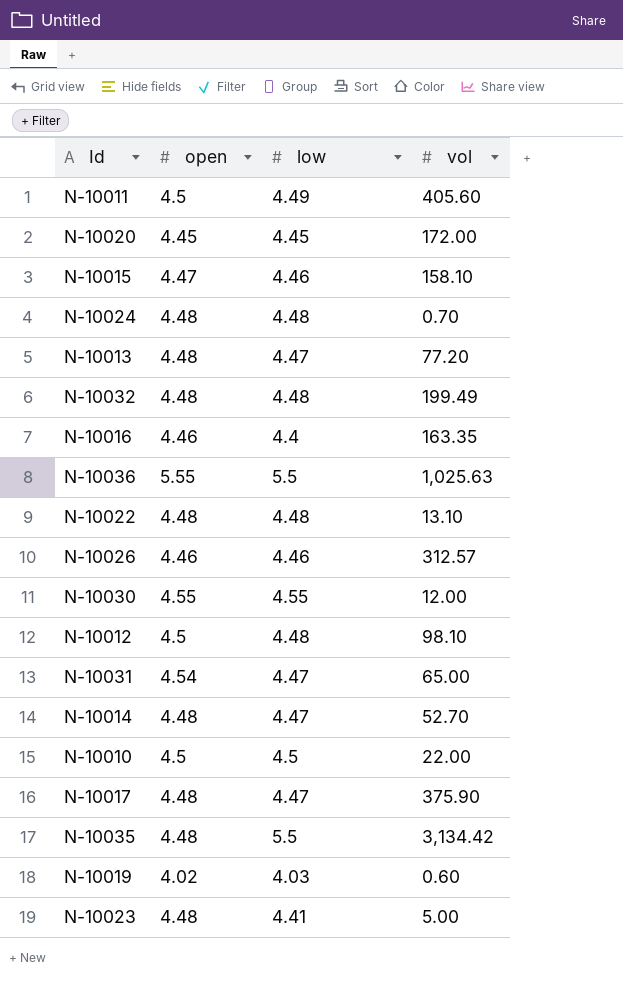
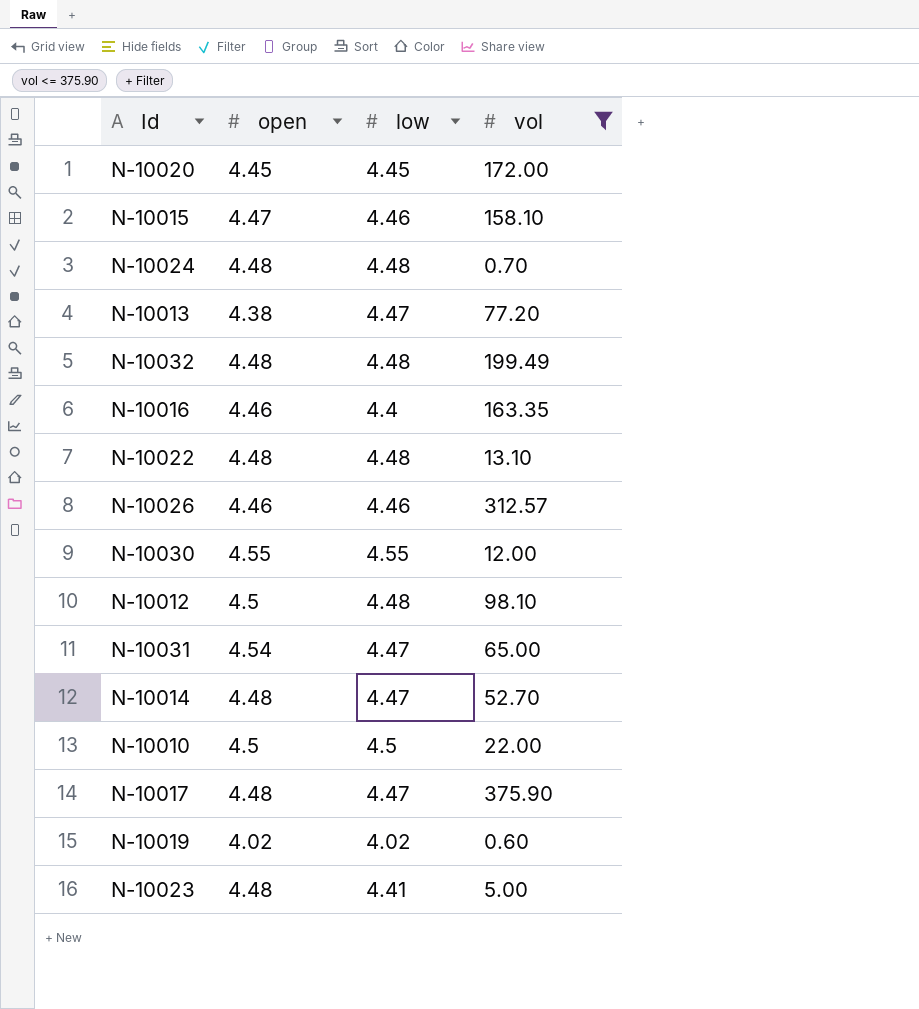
filter: none -> vol <= 375.90
N-10013 | open: 4.48 -> 4.38
N-10019 | low: 4.03 -> 4.02

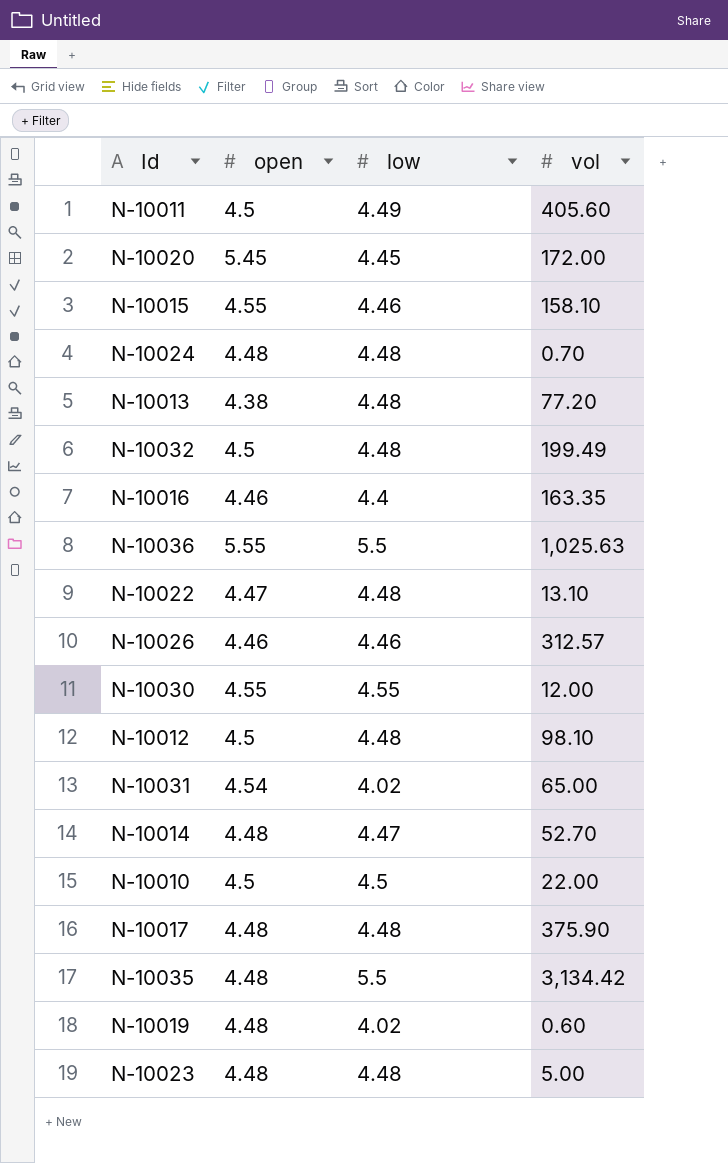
filter: vol <= 375.90 -> none
N-10020 | open: 4.45 -> 5.45
N-10015 | open: 4.47 -> 4.55
N-10013 | low: 4.47 -> 4.48
N-10032 | open: 4.48 -> 4.5
N-10022 | open: 4.48 -> 4.47
N-10031 | low: 4.47 -> 4.02
N-10017 | low: 4.47 -> 4.48
N-10019 | open: 4.02 -> 4.48
N-10023 | low: 4.41 -> 4.48

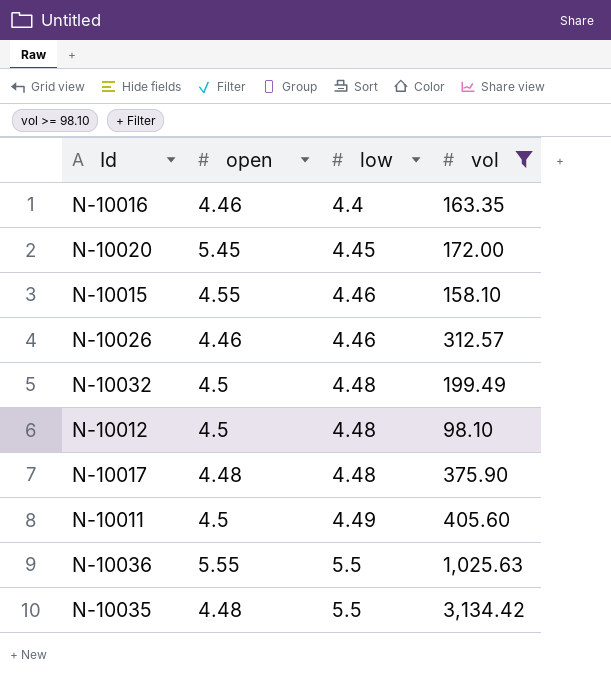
filter: none -> vol >= 98.10
row order: none -> low ascending

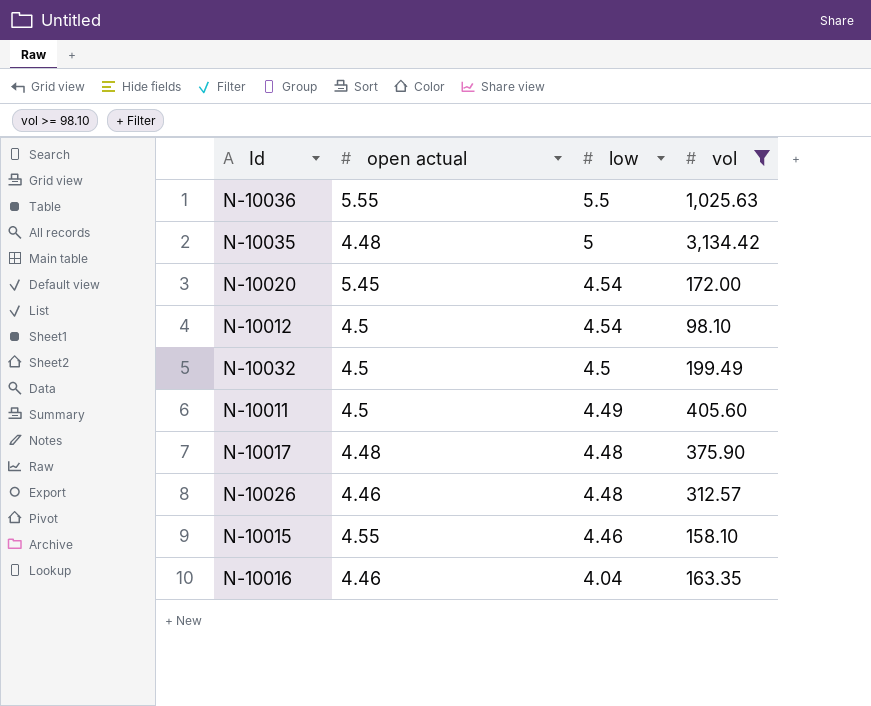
row order: low ascending -> low descending
column name: open -> open actual
N-10035 | low: 5.5 -> 5
N-10020 | low: 4.45 -> 4.54
N-10012 | low: 4.48 -> 4.54
N-10032 | low: 4.48 -> 4.5
N-10026 | low: 4.46 -> 4.48
N-10016 | low: 4.4 -> 4.04

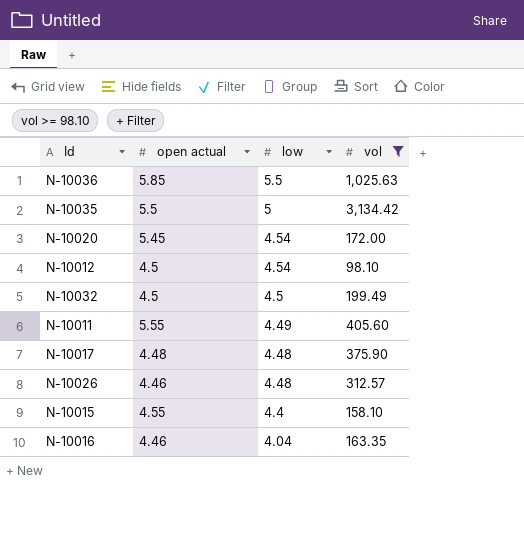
N-10036 | open actual: 5.55 -> 5.85
N-10035 | open actual: 4.48 -> 5.5
N-10011 | open actual: 4.5 -> 5.55
N-10015 | low: 4.46 -> 4.4

